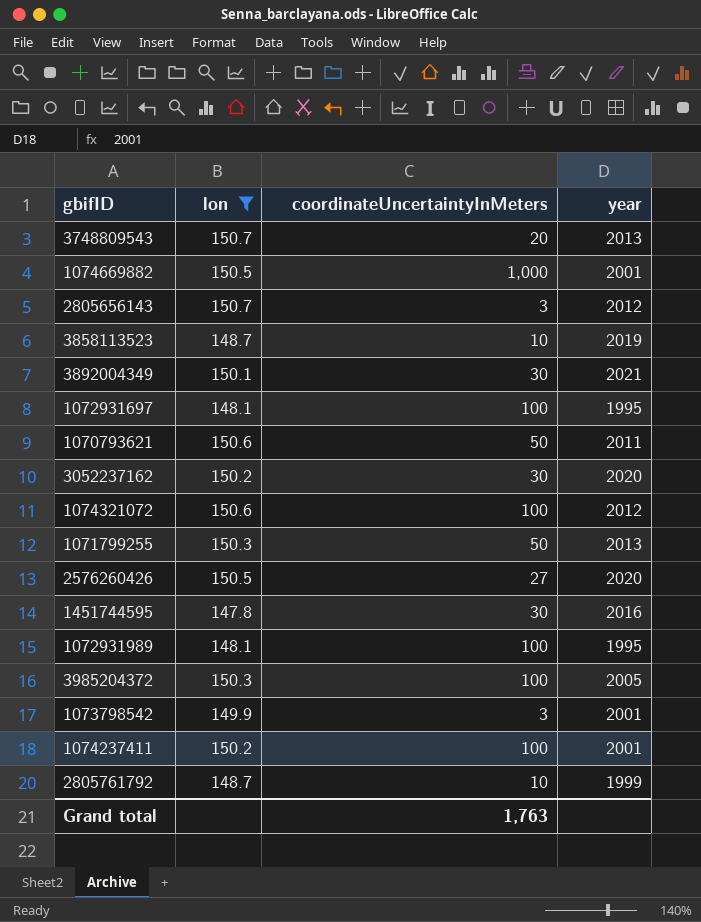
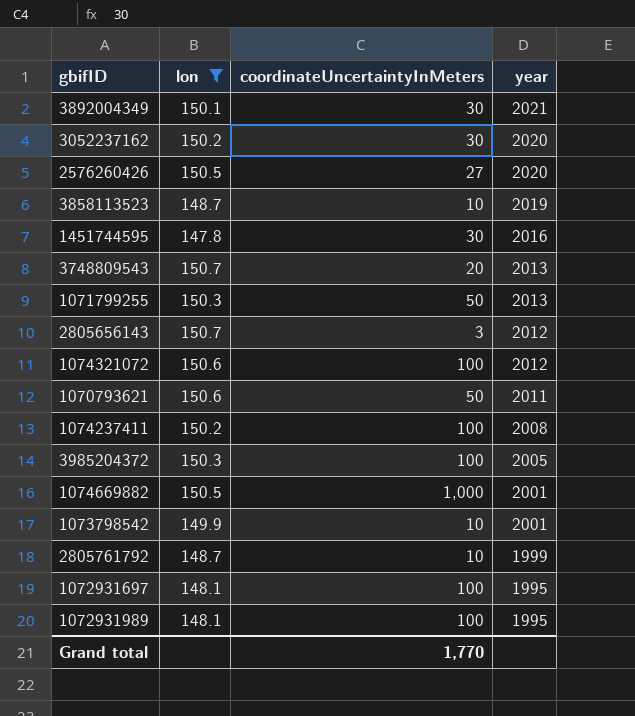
row order: none -> year descending
1074237411 | year: 2001 -> 2008
1073798542 | coordinateUncertaintyInMeters: 3 -> 10
Grand total | coordinateUncertaintyInMeters: 1,763 -> 1,770

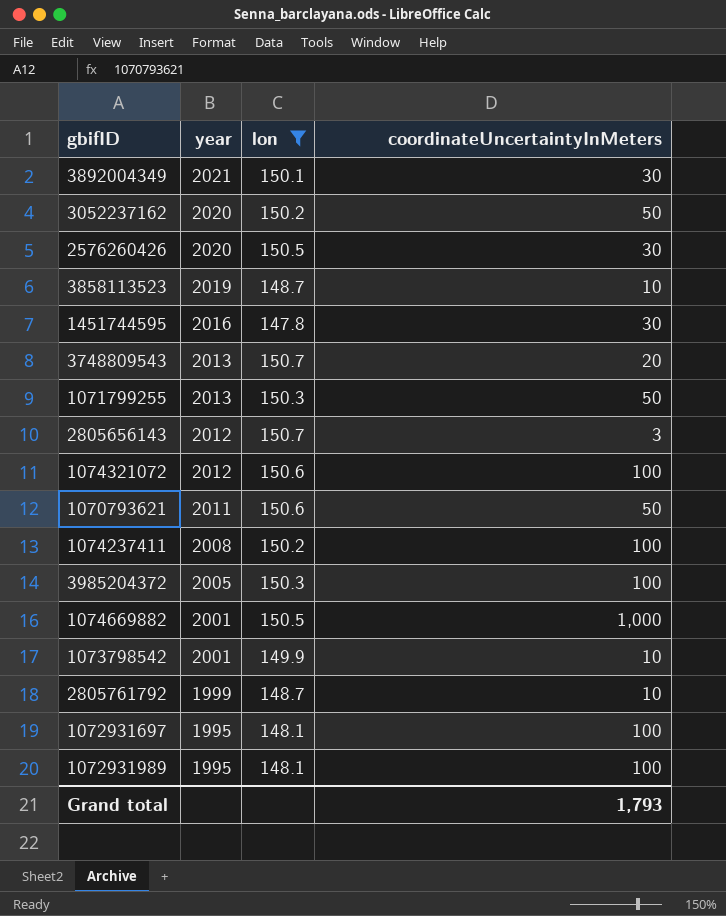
column year | position: 4 -> 2
3052237162 | coordinateUncertaintyInMeters: 30 -> 50
2576260426 | coordinateUncertaintyInMeters: 27 -> 30
Grand total | coordinateUncertaintyInMeters: 1,770 -> 1,793

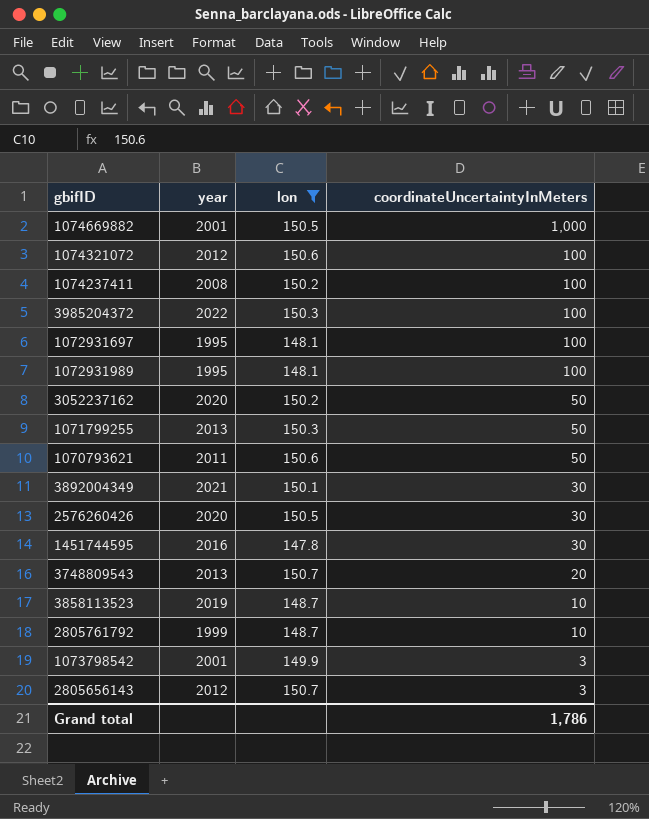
row order: year descending -> coordinateUncertaintyInMeters descending
3985204372 | year: 2005 -> 2022
1073798542 | coordinateUncertaintyInMeters: 10 -> 3
Grand total | coordinateUncertaintyInMeters: 1,793 -> 1,786

